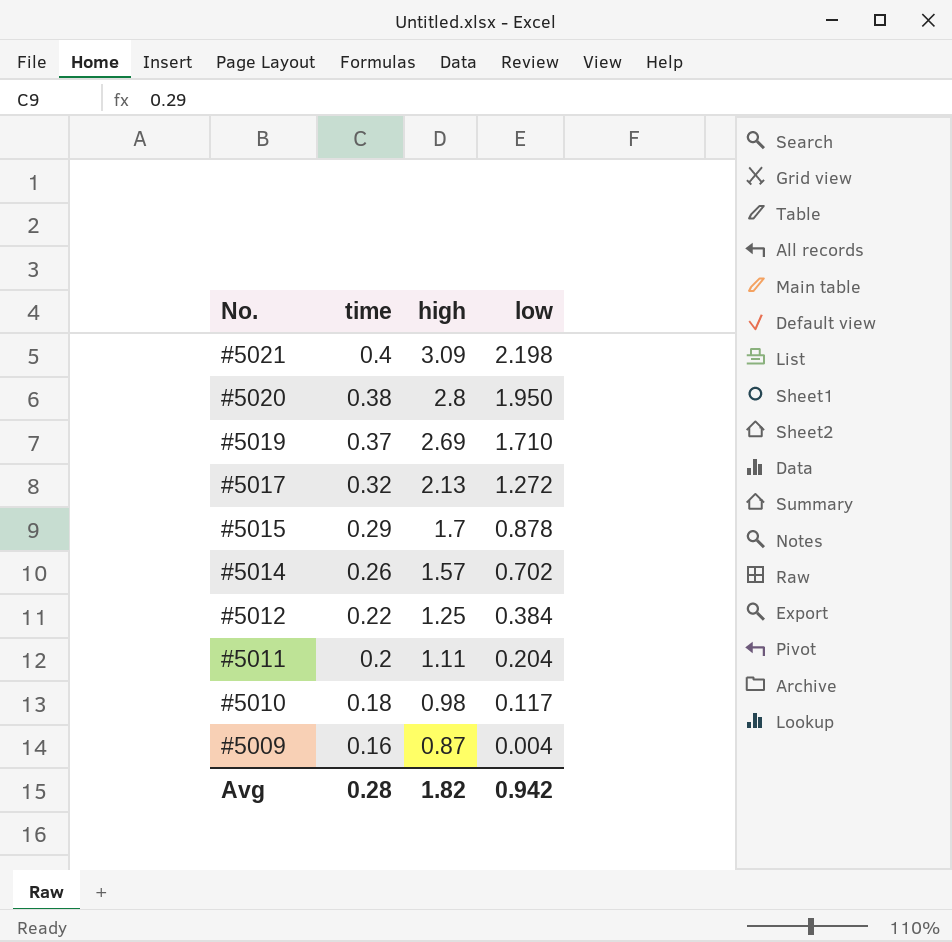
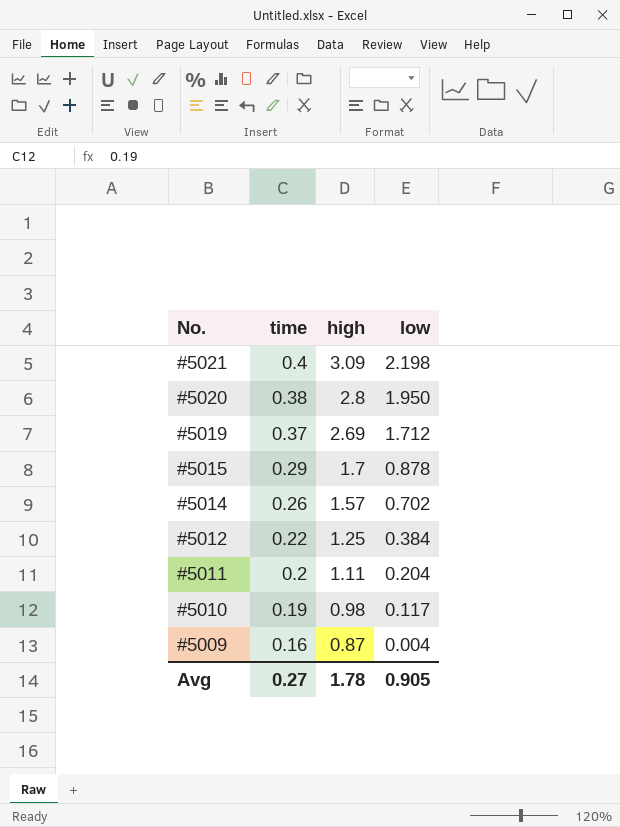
row #5017: 0.32 | 2.13 | 1.272 -> none
#5019 | low: 1.710 -> 1.712
#5010 | time: 0.18 -> 0.19
Avg | time: 0.28 -> 0.27
Avg | high: 1.82 -> 1.78
Avg | low: 0.942 -> 0.905

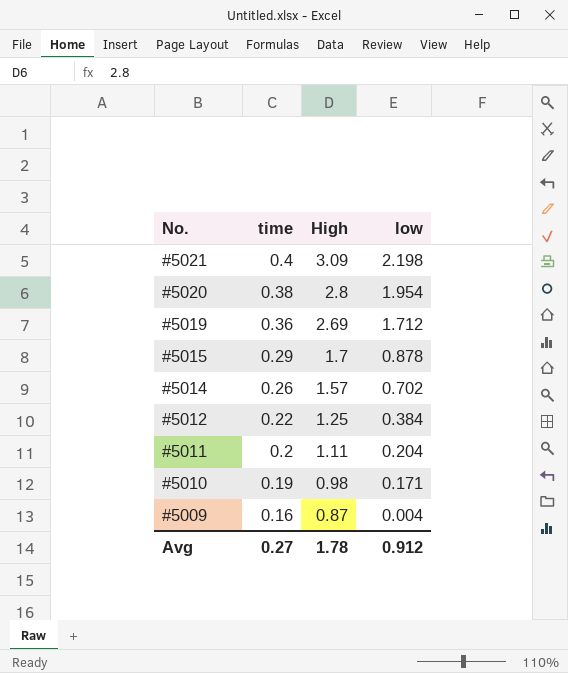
column name: high -> High
#5020 | low: 1.950 -> 1.954
#5019 | time: 0.37 -> 0.36
#5010 | low: 0.117 -> 0.171
Avg | low: 0.905 -> 0.912

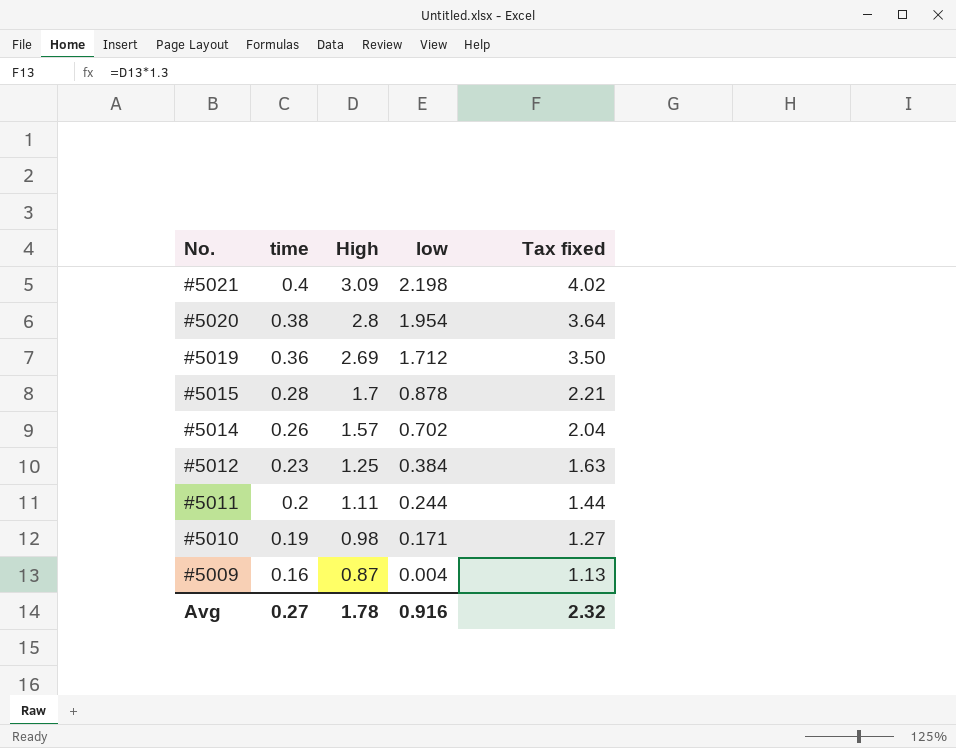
column Tax fixed | formula: none -> [High] * 1.3
#5015 | time: 0.29 -> 0.28
#5012 | time: 0.22 -> 0.23
#5011 | low: 0.204 -> 0.244
Avg | low: 0.912 -> 0.916

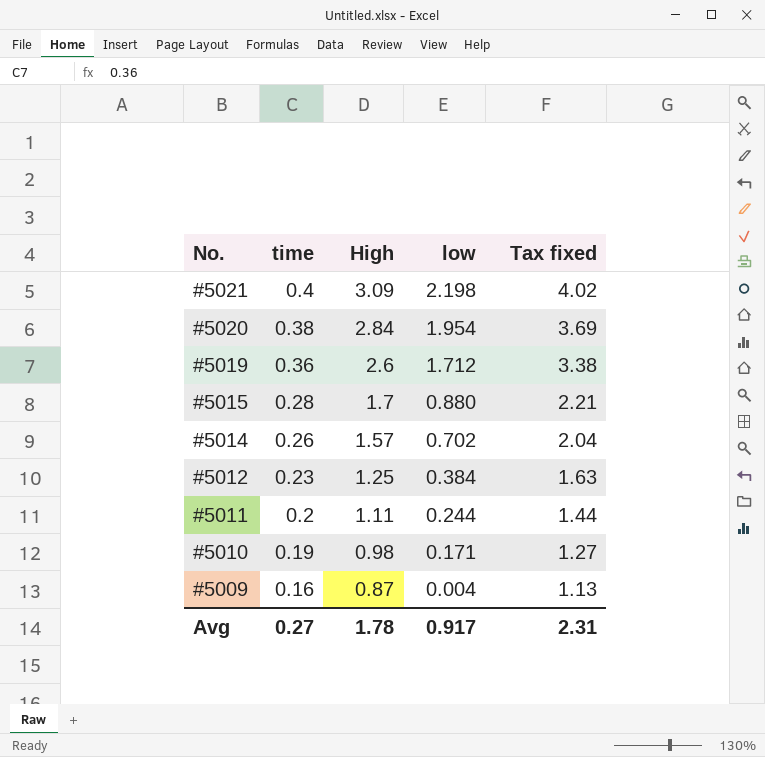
#5020 | High: 2.8 -> 2.84
#5020 | Tax fixed: 3.64 -> 3.69
#5019 | High: 2.69 -> 2.6
#5019 | Tax fixed: 3.50 -> 3.38
#5015 | low: 0.878 -> 0.880
Avg | low: 0.916 -> 0.917
Avg | Tax fixed: 2.32 -> 2.31

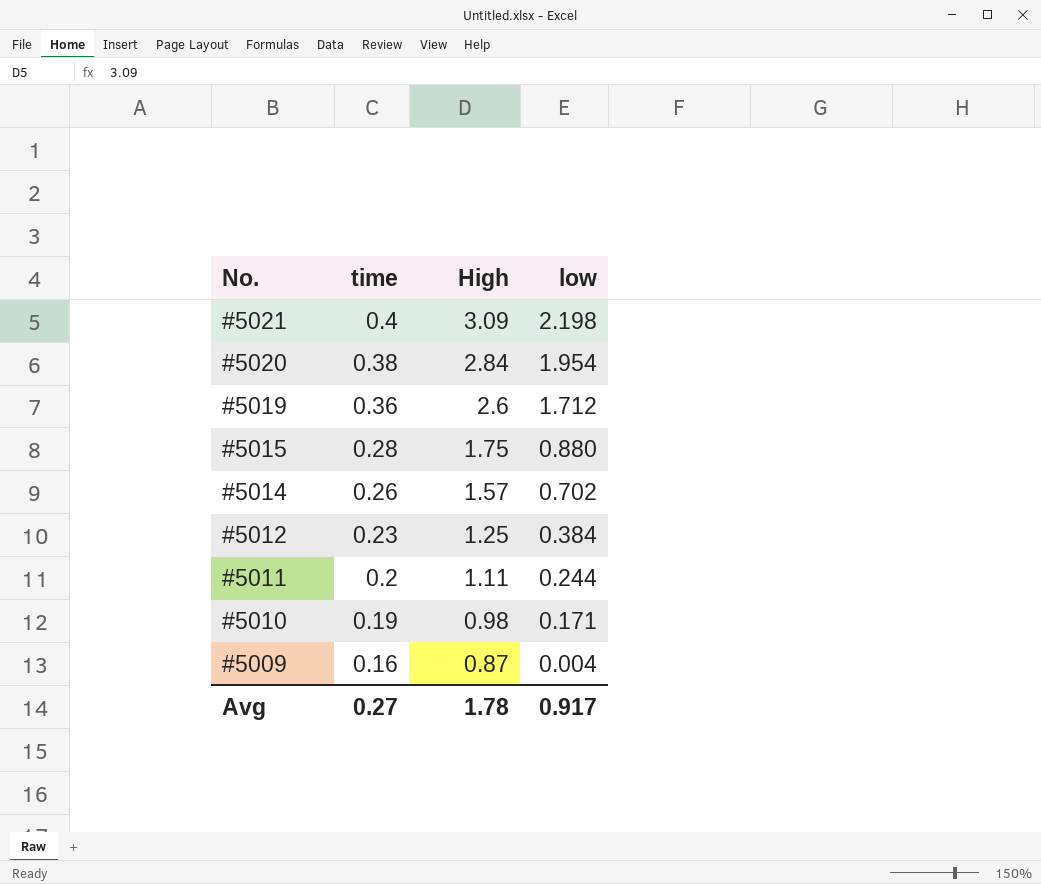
column Tax fixed | formula: [High] * 1.3 -> none
#5015 | High: 1.7 -> 1.75

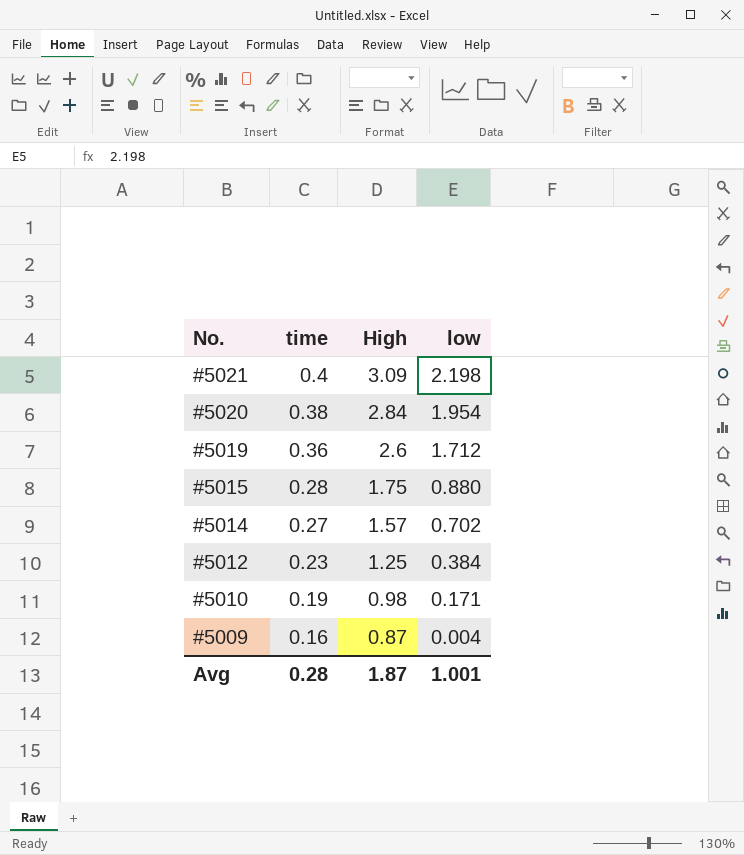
row #5011: 0.2 | 1.11 | 0.244 -> none
#5014 | time: 0.26 -> 0.27
Avg | time: 0.27 -> 0.28
Avg | High: 1.78 -> 1.87
Avg | low: 0.917 -> 1.001

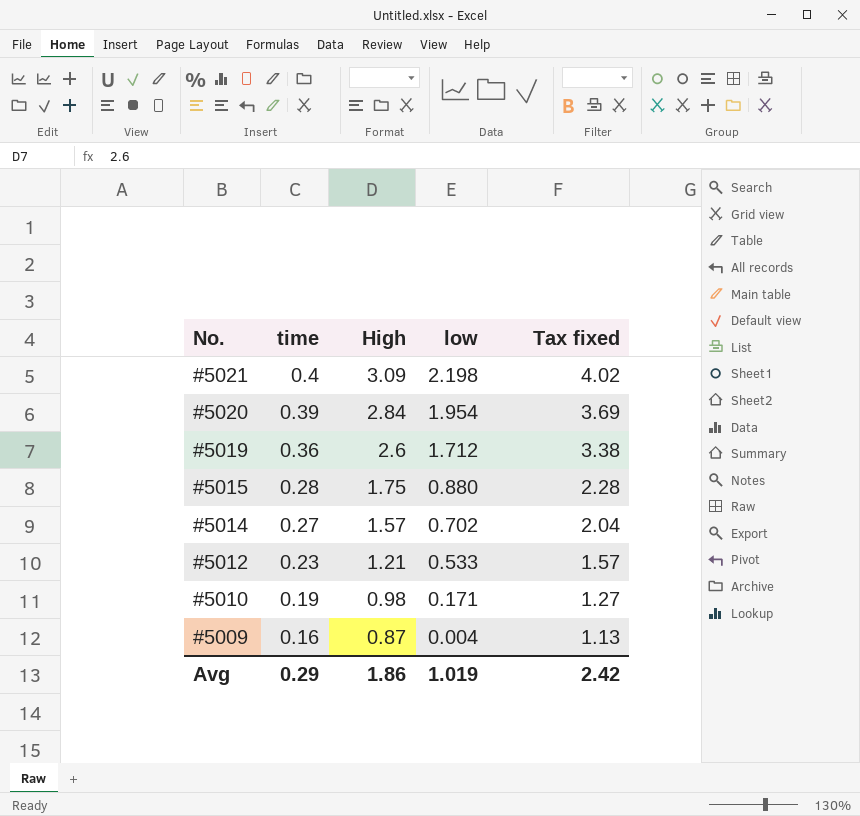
column Tax fixed | formula: none -> [High] * 1.3
#5020 | time: 0.38 -> 0.39
#5012 | High: 1.25 -> 1.21
#5012 | low: 0.384 -> 0.533
Avg | time: 0.28 -> 0.29
Avg | High: 1.87 -> 1.86
Avg | low: 1.001 -> 1.019

